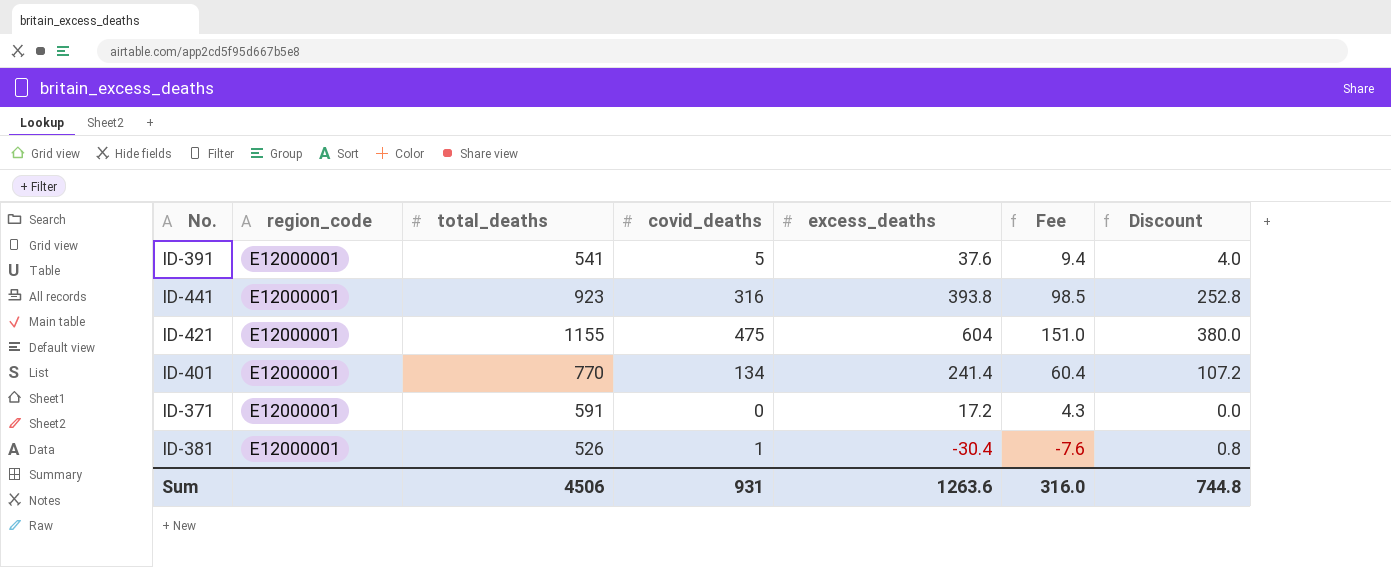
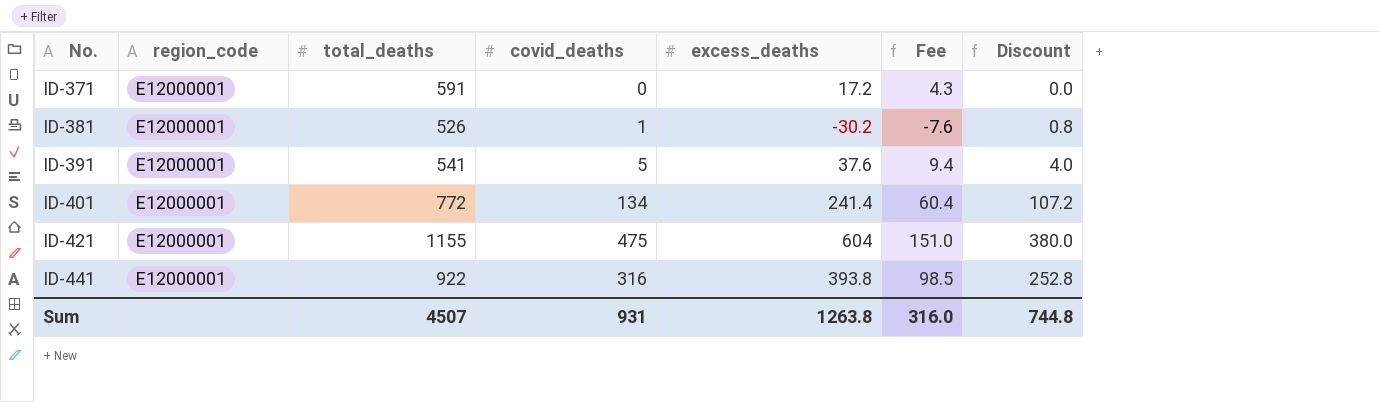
row order: none -> No. ascending
ID-381 | excess_deaths: -30.4 -> -30.2
ID-401 | total_deaths: 770 -> 772
ID-441 | total_deaths: 923 -> 922
Sum | total_deaths: 4506 -> 4507
Sum | excess_deaths: 1263.6 -> 1263.8

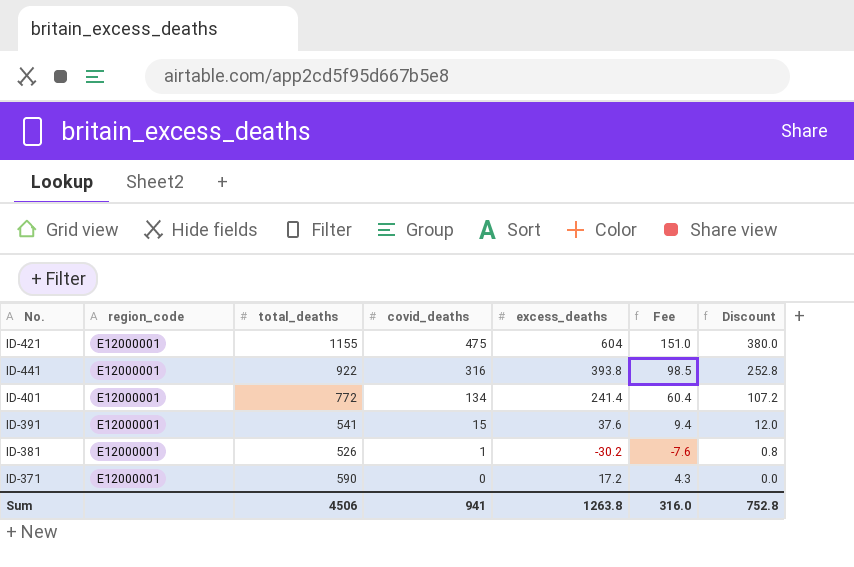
row order: No. ascending -> covid_deaths descending
ID-391 | covid_deaths: 5 -> 15
ID-391 | Discount: 4.0 -> 12.0
ID-371 | total_deaths: 591 -> 590
Sum | total_deaths: 4507 -> 4506
Sum | covid_deaths: 931 -> 941
Sum | Discount: 744.8 -> 752.8

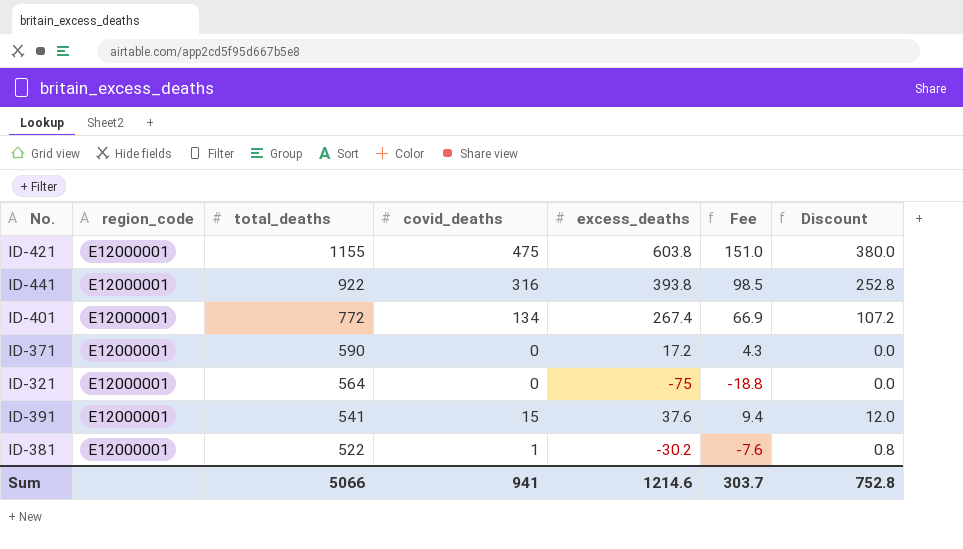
row order: covid_deaths descending -> total_deaths descending
ID-421 | excess_deaths: 604 -> 603.8
ID-401 | excess_deaths: 241.4 -> 267.4
ID-401 | Fee: 60.4 -> 66.9
row ID-321: none -> E12000001 | 564 | 0 | -75 | -18.8 | 0.0
ID-381 | total_deaths: 526 -> 522
Sum | total_deaths: 4506 -> 5066
Sum | excess_deaths: 1263.8 -> 1214.6
Sum | Fee: 316.0 -> 303.7

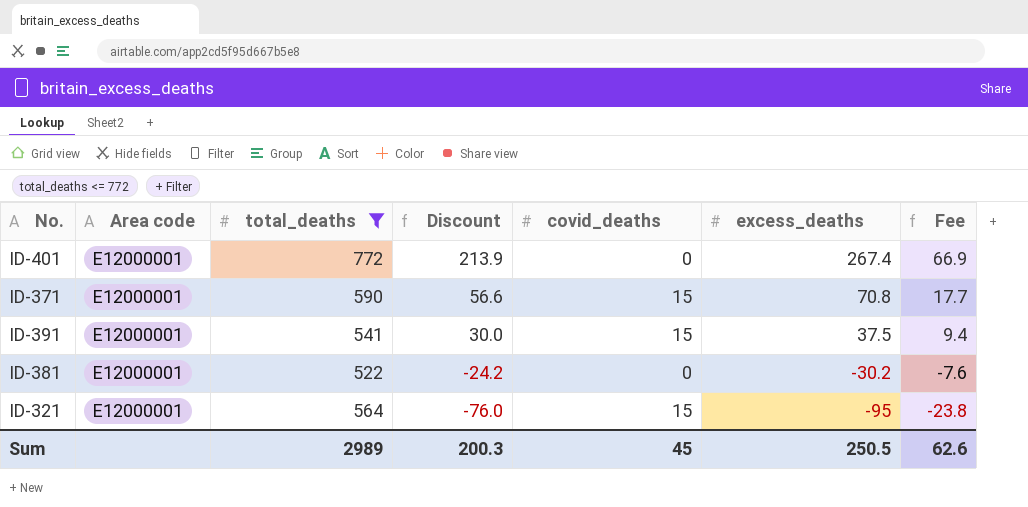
filter: none -> total_deaths <= 772
row order: total_deaths descending -> Discount descending
column name: region_code -> Area code
column Discount | formula: [covid_deaths] * 0.8 -> [excess_deaths] * 0.8
column Discount | position: 7 -> 4
ID-401 | covid_deaths: 134 -> 0
ID-371 | covid_deaths: 0 -> 15
ID-371 | excess_deaths: 17.2 -> 70.8
ID-371 | Fee: 4.3 -> 17.7
ID-391 | excess_deaths: 37.6 -> 37.5
ID-381 | covid_deaths: 1 -> 0
ID-321 | covid_deaths: 0 -> 15
ID-321 | excess_deaths: -75 -> -95
ID-321 | Fee: -18.8 -> -23.8
Sum | total_deaths: 5066 -> 2989
Sum | Discount: 752.8 -> 200.3
Sum | covid_deaths: 941 -> 45
Sum | excess_deaths: 1214.6 -> 250.5
Sum | Fee: 303.7 -> 62.6

